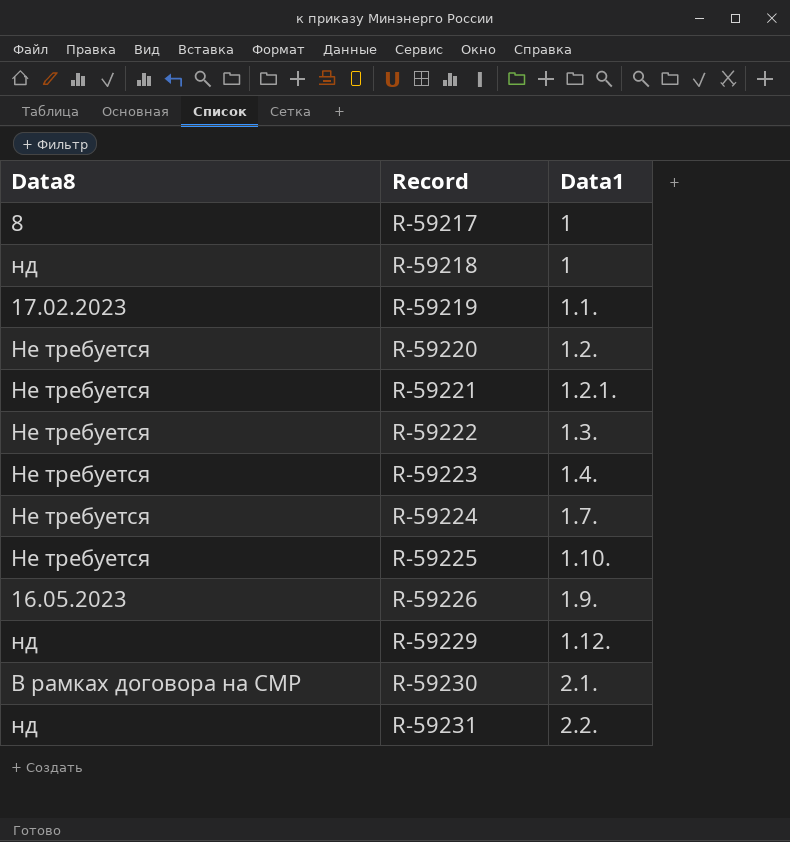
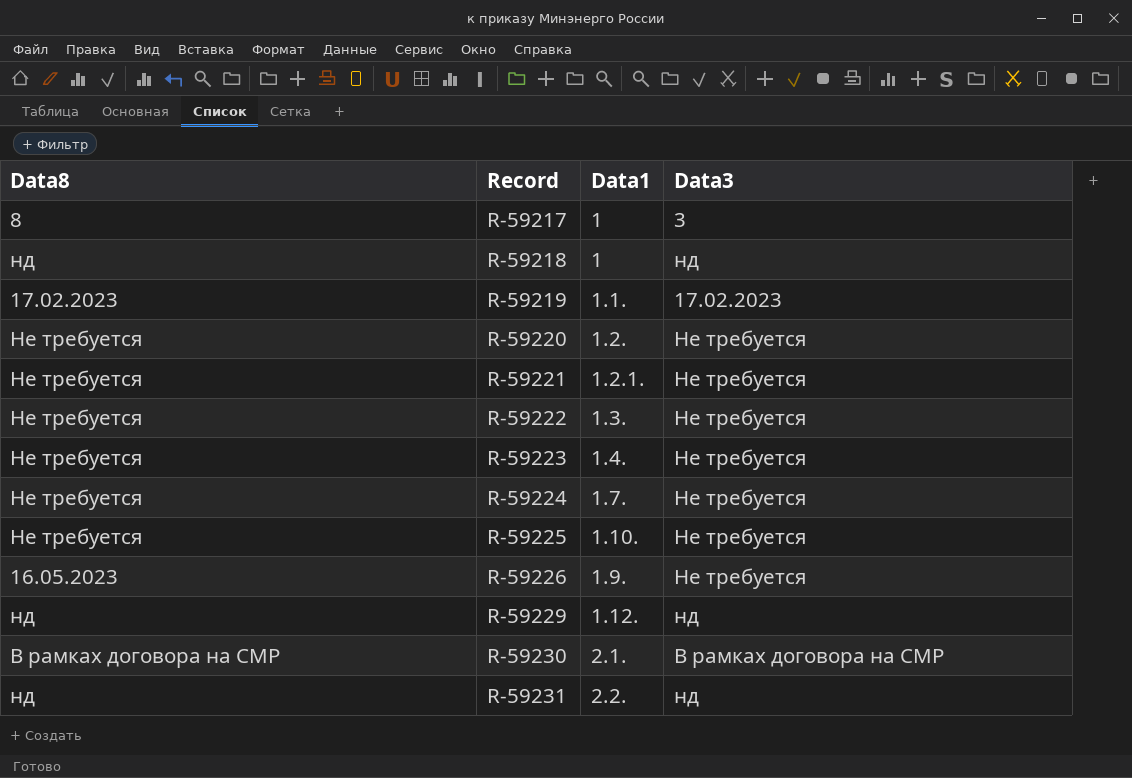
column Data3 | position: none -> 4

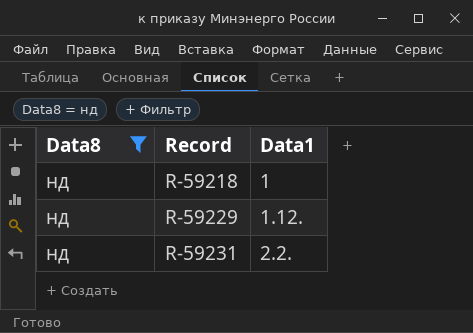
filter: none -> Data8 = нд
column Data3 | position: 4 -> none

